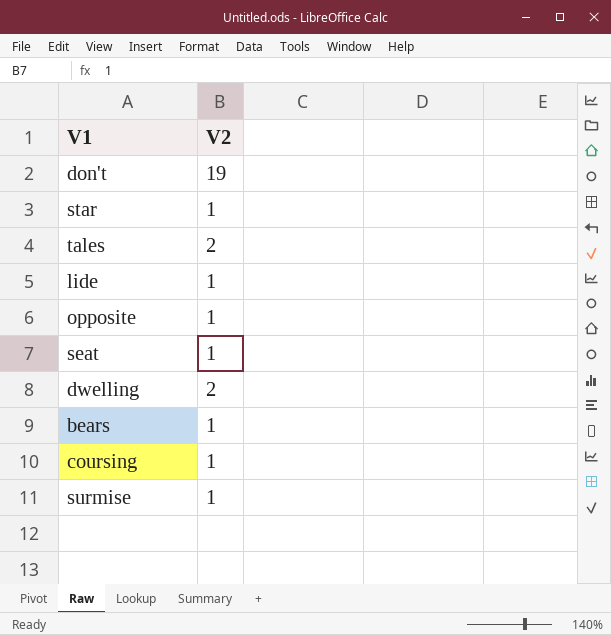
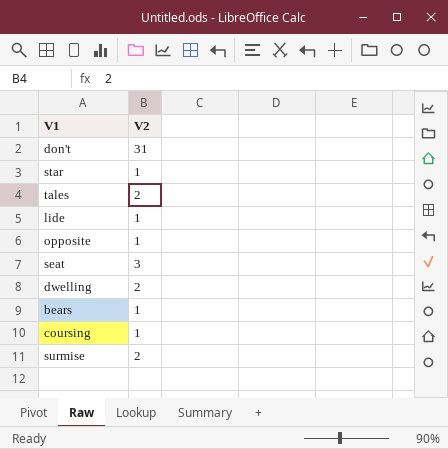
don't | V2: 19 -> 31
seat | V2: 1 -> 3
surmise | V2: 1 -> 2

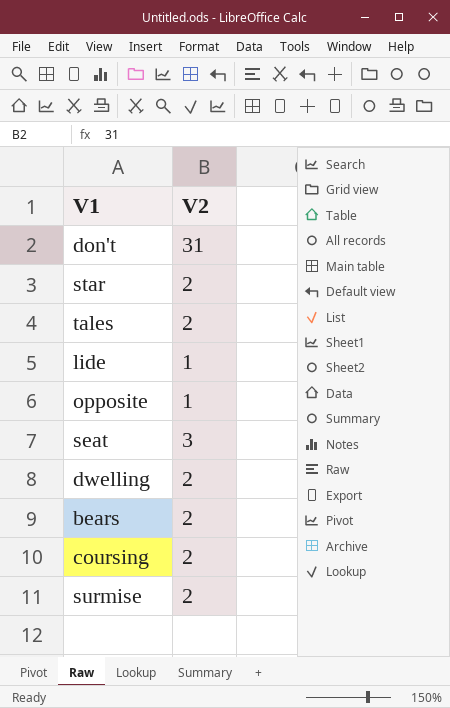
star | V2: 1 -> 2
bears | V2: 1 -> 2
coursing | V2: 1 -> 2

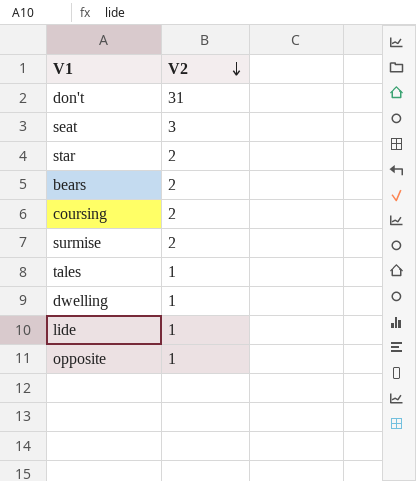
row order: none -> V2 descending
tales | V2: 2 -> 1
dwelling | V2: 2 -> 1

